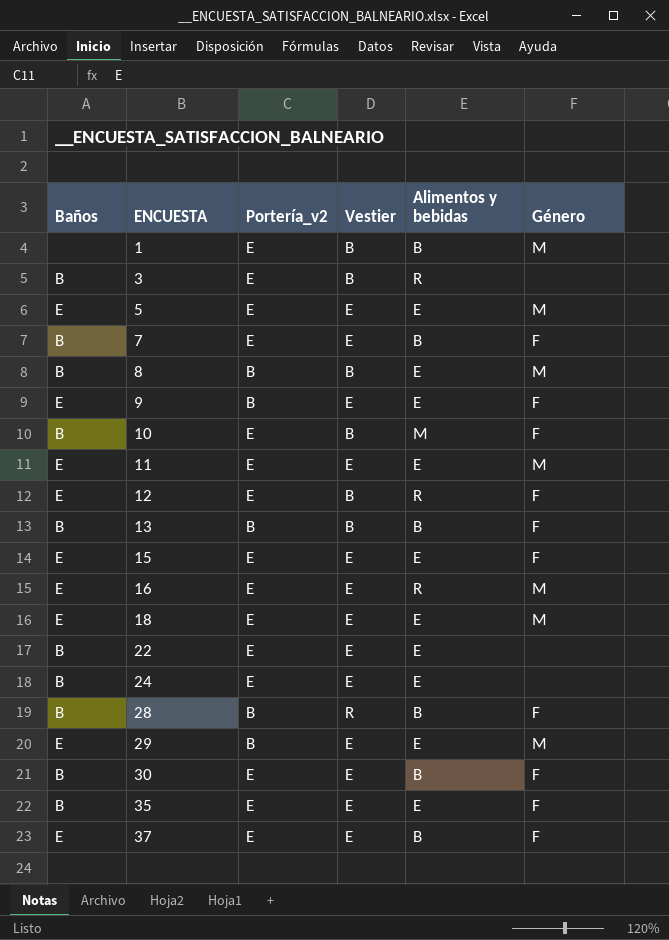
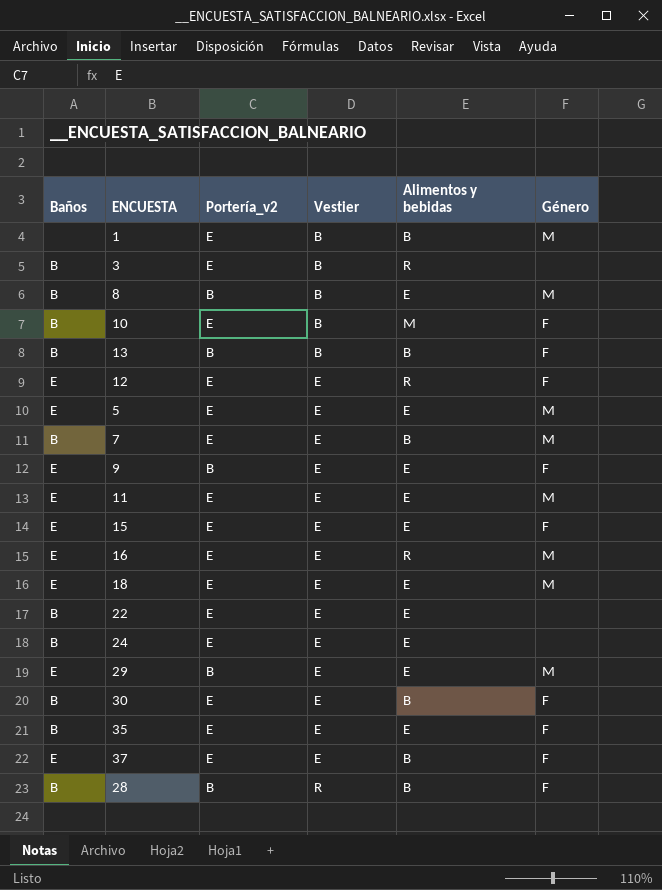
row order: ENCUESTA ascending -> Vestier ascending
12 | Vestier: B -> E
7 | Género: F -> M

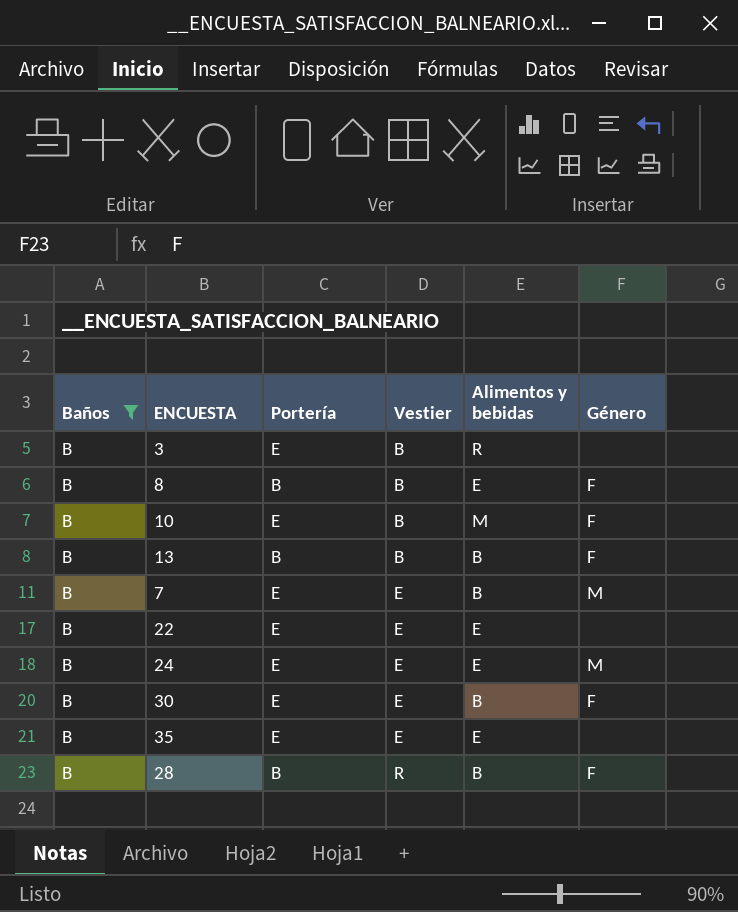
filter: none -> Baños = B
column name: Portería_v2 -> Portería
8 | Género: M -> F
24 | Género: none -> M
35 | Género: F -> none

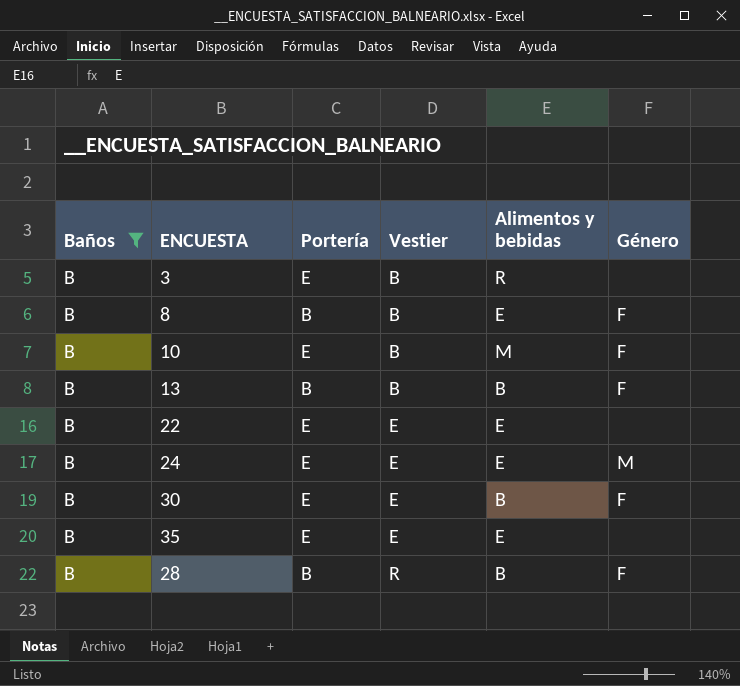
row 7: B | E | E | B | M -> none

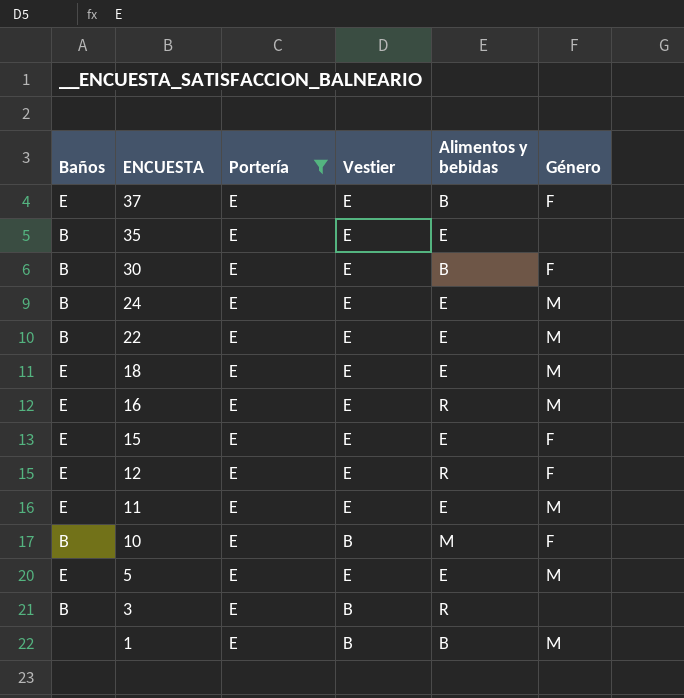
filter: Baños = B -> Portería = E
row order: Vestier ascending -> ENCUESTA descending
22 | Género: none -> M

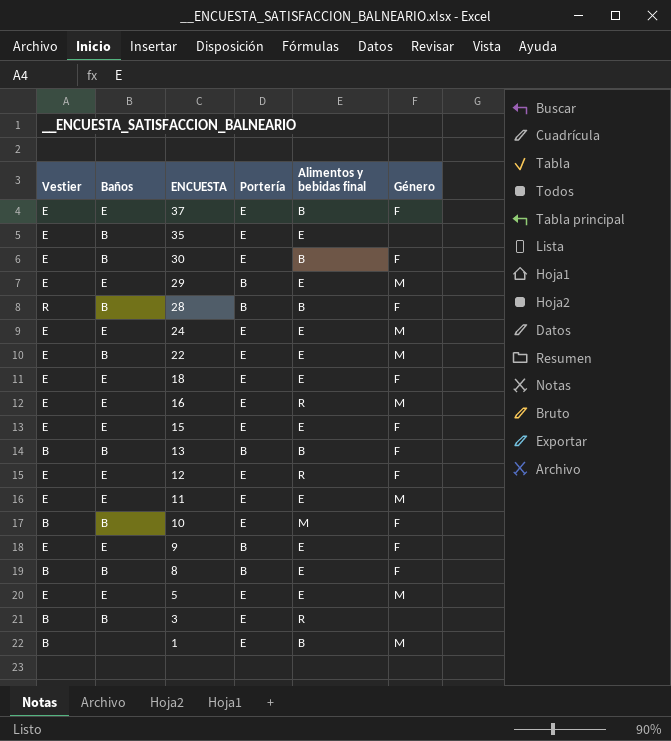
filter: Portería = E -> none
column Vestier | position: 4 -> 1
column name: Alimentos y bebidas -> Alimentos y bebidas final
24 | Baños: B -> E
18 | Género: M -> F

